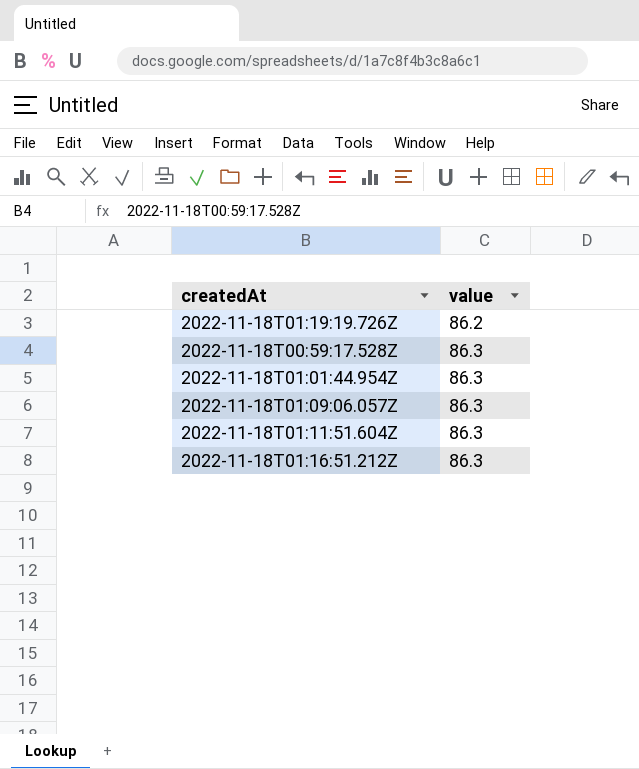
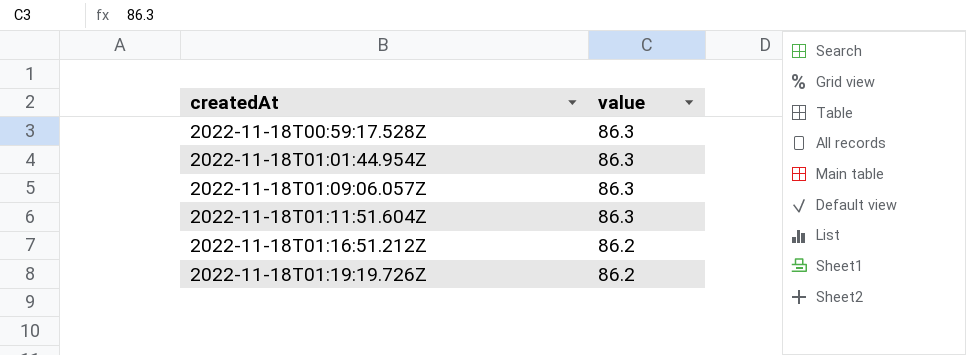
row order: value ascending -> createdAt ascending
2022-11-18T01:16:51.212Z | value: 86.3 -> 86.2

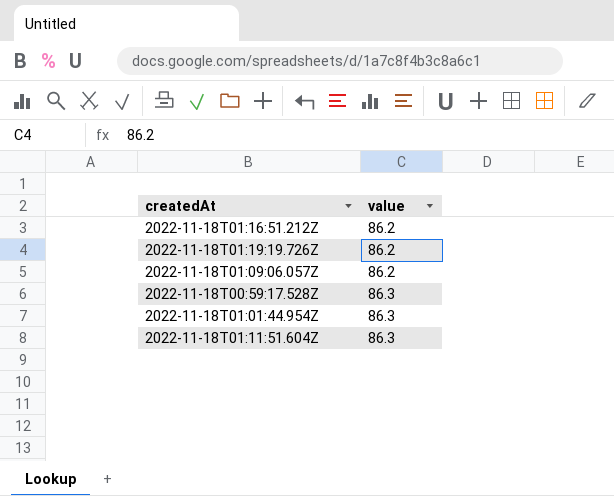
row order: createdAt ascending -> value ascending
2022-11-18T01:09:06.057Z | value: 86.3 -> 86.2

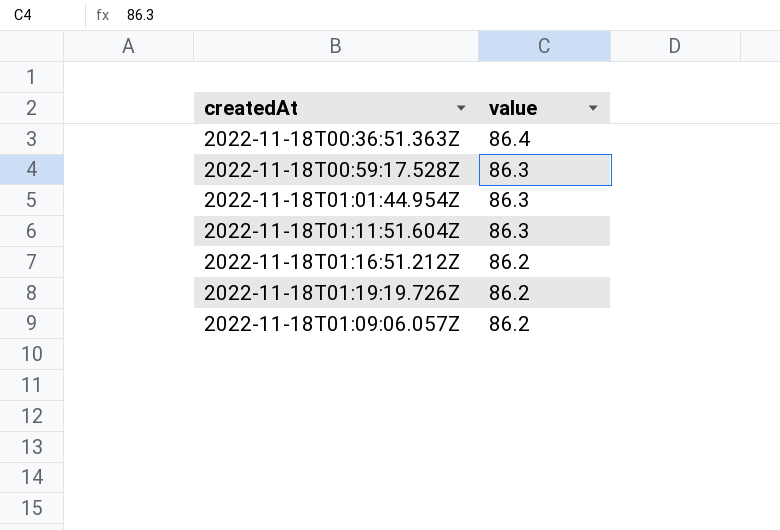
row order: value ascending -> value descending
row 2022-11-18T00:36:51.363Z: none -> 86.4

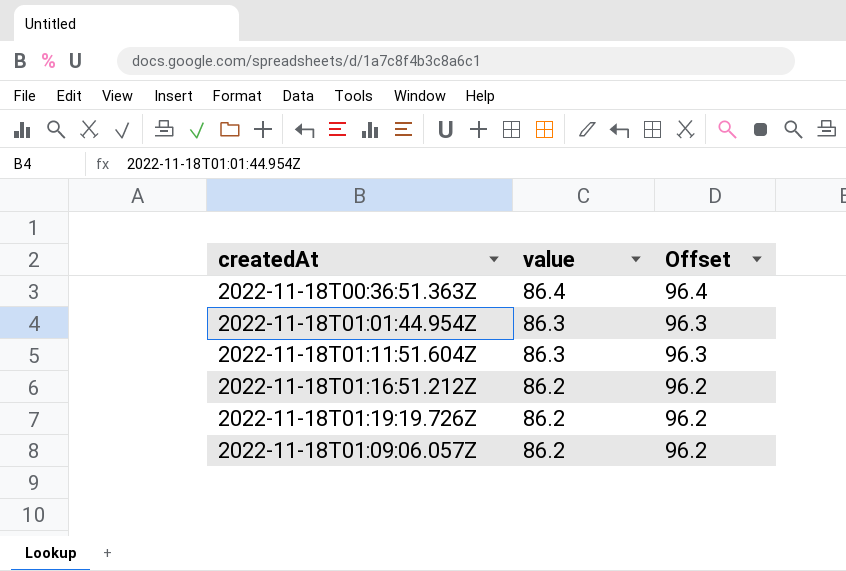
column Offset | formula: none -> [value] + 10
row 2022-11-18T00:59:17.528Z: 86.3 -> none

